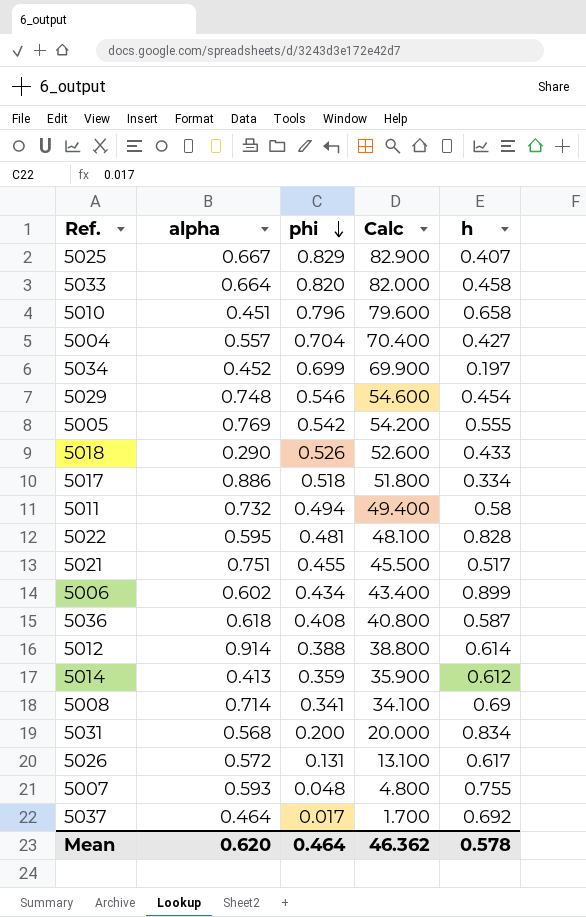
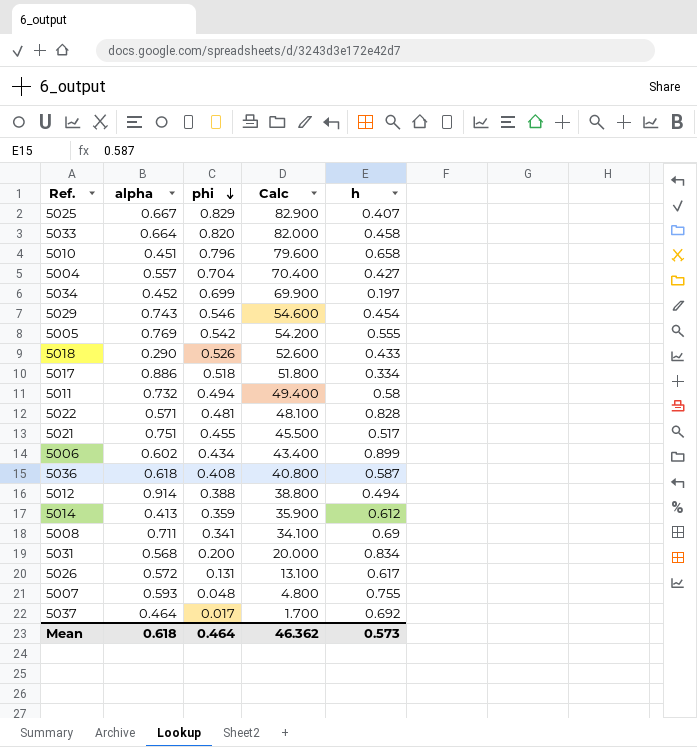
5029 | alpha: 0.748 -> 0.743
5022 | alpha: 0.595 -> 0.571
5012 | h: 0.614 -> 0.494
5008 | alpha: 0.714 -> 0.711
Mean | alpha: 0.620 -> 0.618
Mean | h: 0.578 -> 0.573

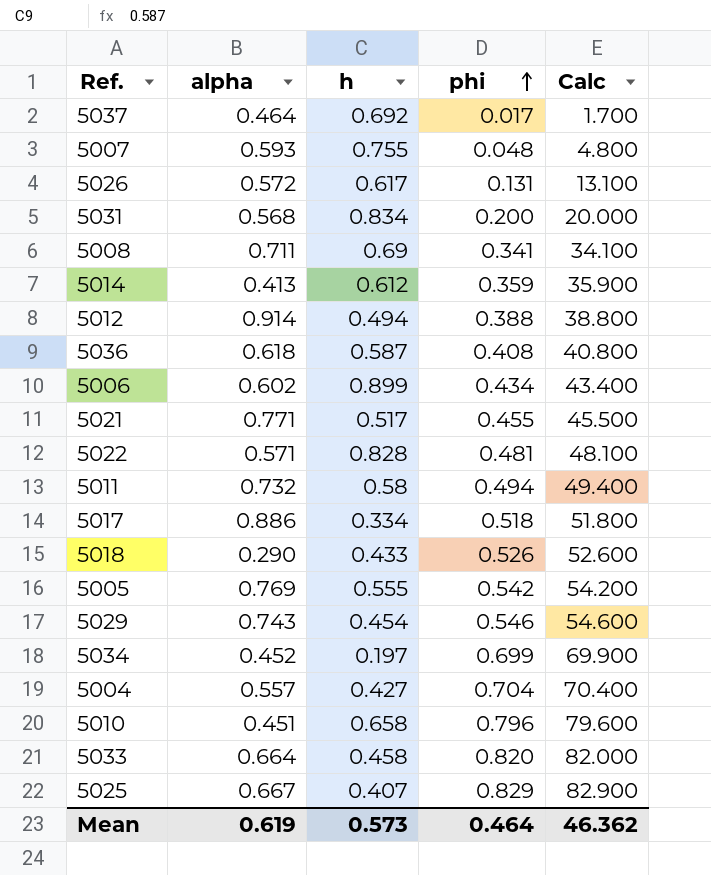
row order: phi descending -> phi ascending
column h | position: 5 -> 3
5021 | alpha: 0.751 -> 0.771
Mean | alpha: 0.618 -> 0.619

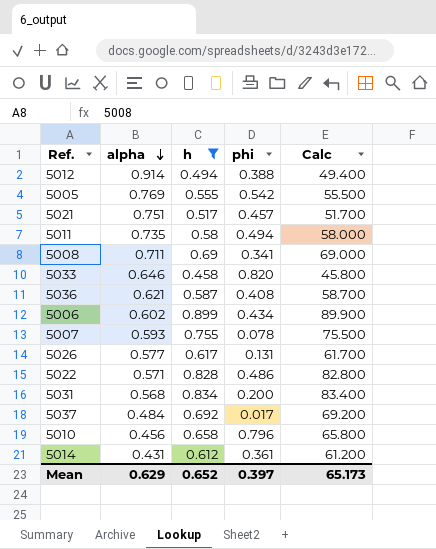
filter: none -> h >= 0.458
row order: phi ascending -> alpha descending
column Calc | formula: [phi] * 100 -> [h] * 100
5021 | alpha: 0.771 -> 0.751
5021 | phi: 0.455 -> 0.457
5011 | alpha: 0.732 -> 0.735
5033 | alpha: 0.664 -> 0.646
5036 | alpha: 0.618 -> 0.621
5007 | phi: 0.048 -> 0.078
5026 | alpha: 0.572 -> 0.577
5022 | phi: 0.481 -> 0.486
5037 | alpha: 0.464 -> 0.484
5010 | alpha: 0.451 -> 0.456
5014 | alpha: 0.413 -> 0.431
5014 | phi: 0.359 -> 0.361
Mean | alpha: 0.619 -> 0.629
Mean | h: 0.573 -> 0.652
Mean | phi: 0.464 -> 0.397
Mean | Calc: 46.362 -> 65.173

